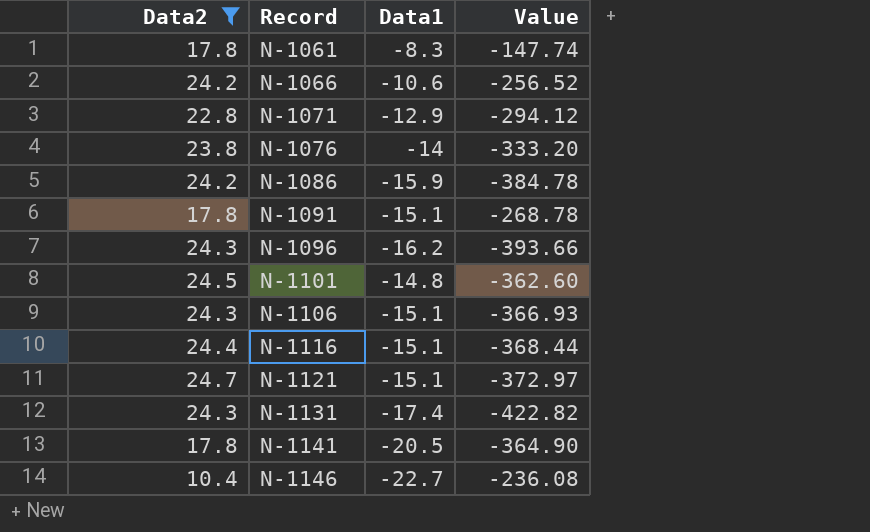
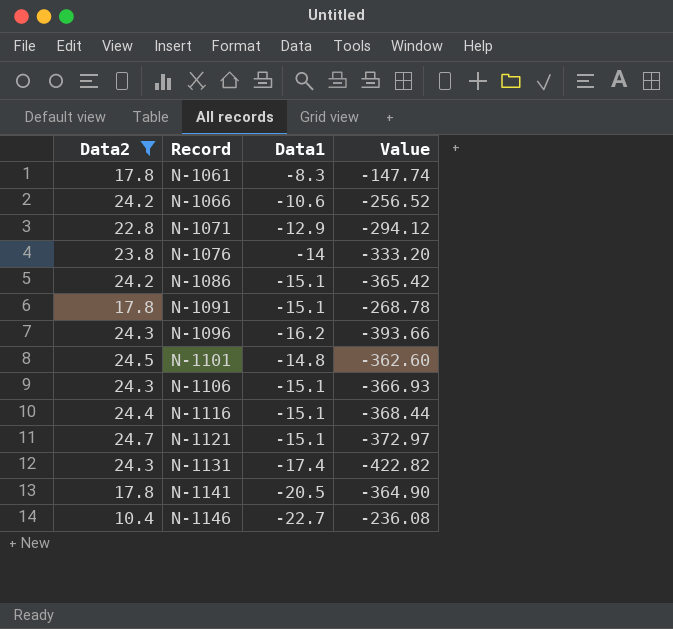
N-1086 | Data1: -15.9 -> -15.1
N-1086 | Value: -384.78 -> -365.42

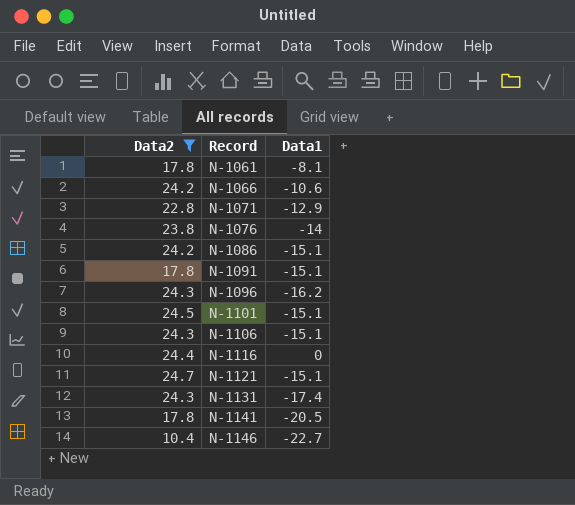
column Value | formula: [Data2] * [Data1] -> none
N-1061 | Data1: -8.3 -> -8.1
N-1101 | Data1: -14.8 -> -15.1
N-1116 | Data1: -15.1 -> 0

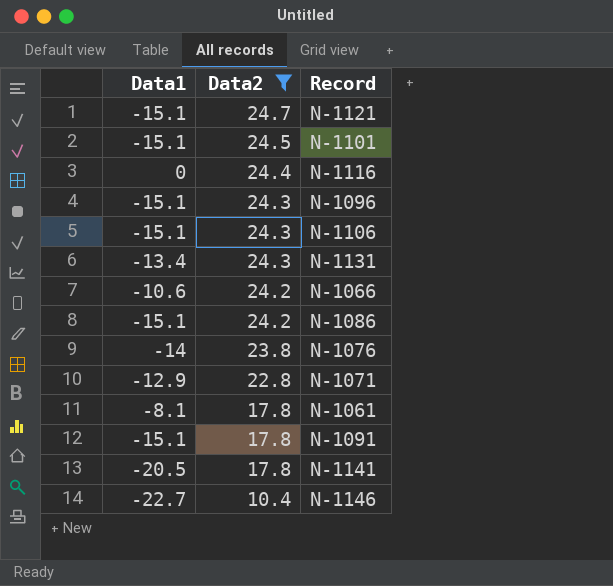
row order: Record ascending -> Data2 descending
column Data1 | position: 3 -> 1
N-1096 | Data1: -16.2 -> -15.1
N-1131 | Data1: -17.4 -> -13.4

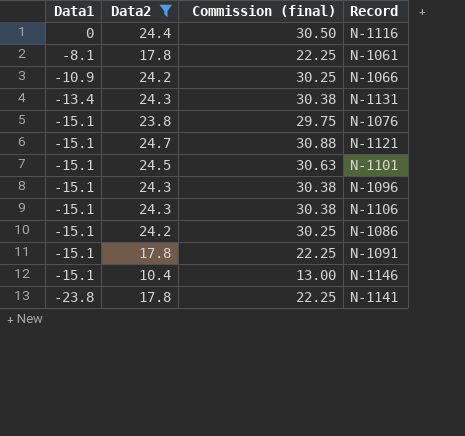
row order: Data2 descending -> Data1 descending
column Commission (final) | formula: none -> [Data2] * 1.25
row N-1071: -12.9 | 22.8 -> none
N-1066 | Data1: -10.6 -> -10.9
N-1076 | Data1: -14 -> -15.1
N-1146 | Data1: -22.7 -> -15.1
N-1141 | Data1: -20.5 -> -23.8

